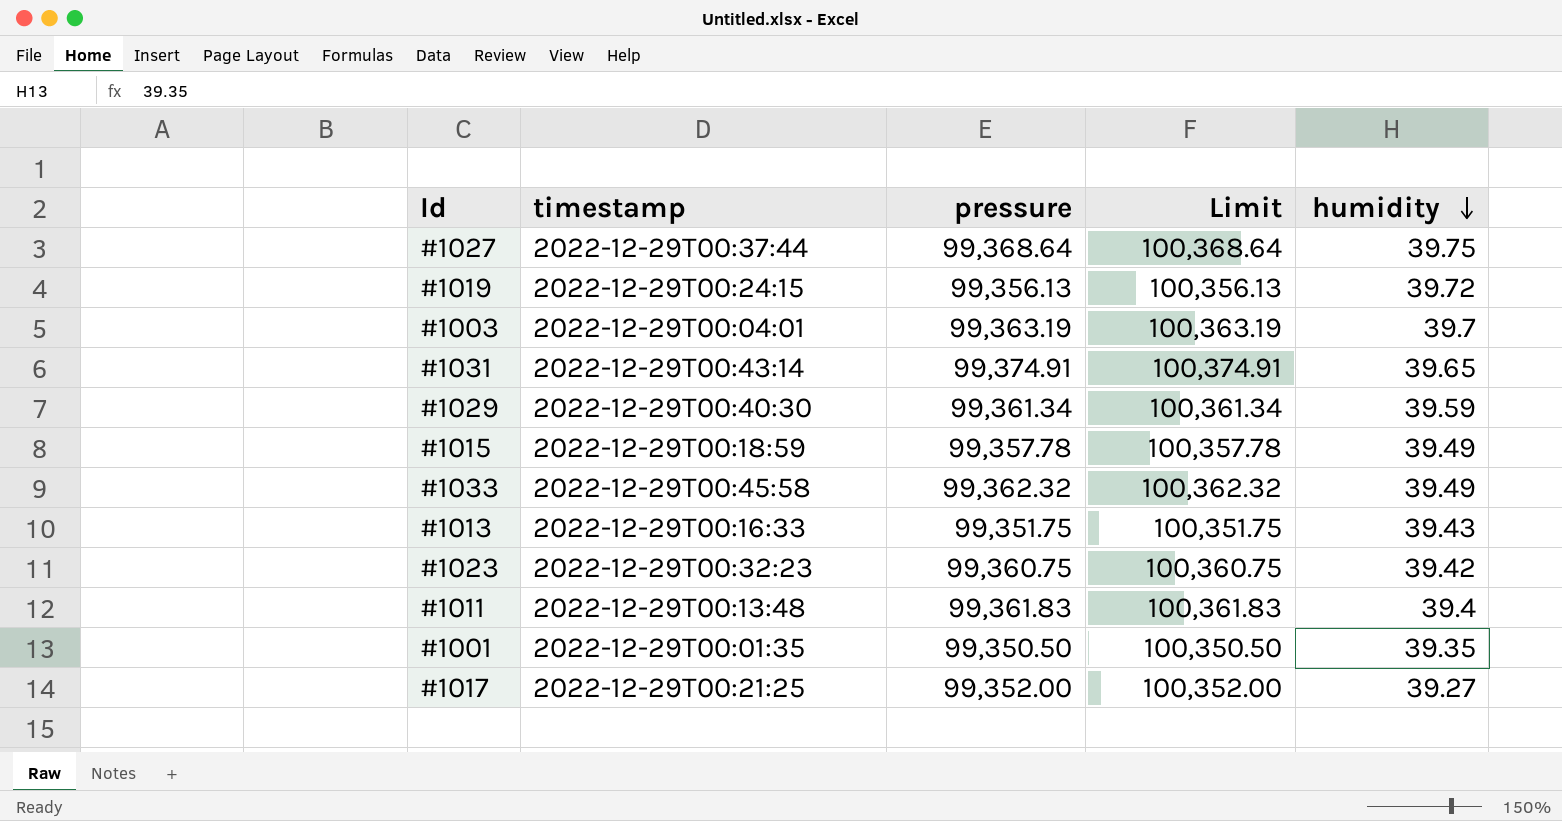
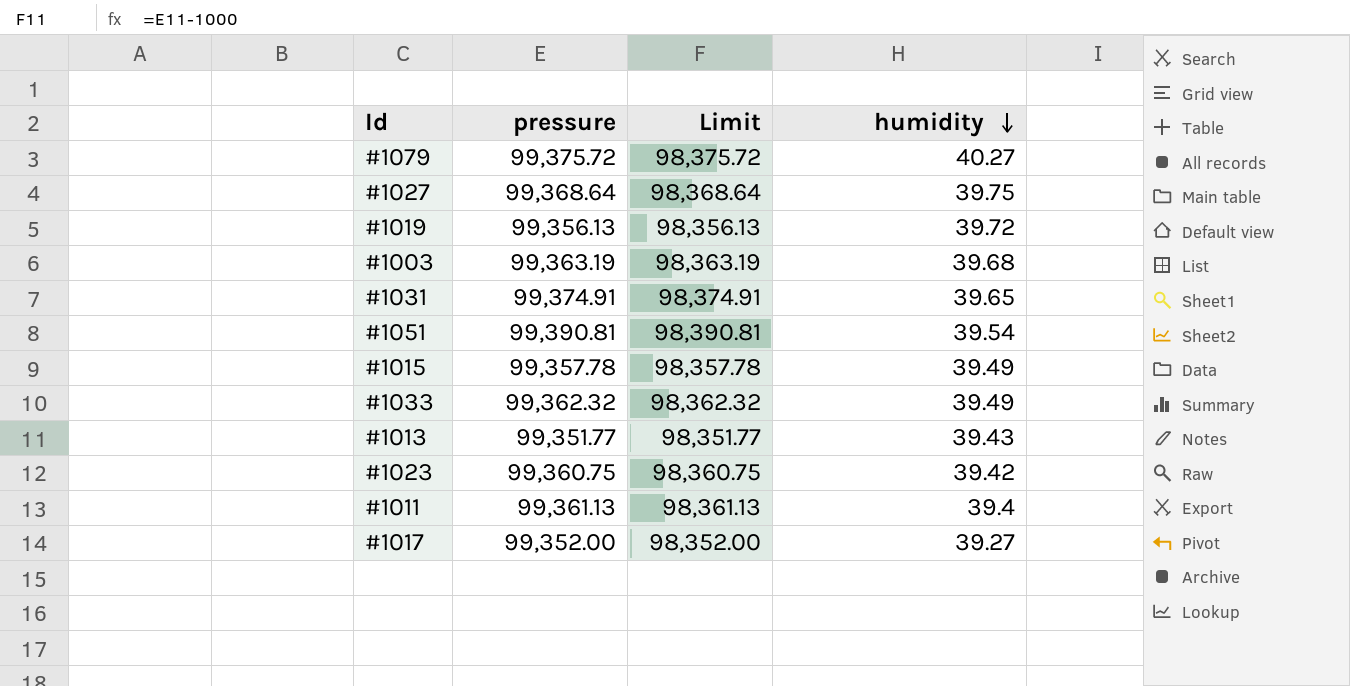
column timestamp | position: 2 -> none
column Limit | formula: [pressure] + 1000 -> [pressure] - 1000
row #1029: 2022-12-29T00:40:30 | 99,361.34 | 100,361.34 | 39.59 -> none
row #1001: 2022-12-29T00:01:35 | 99,350.50 | 100,350.50 | 39.35 -> none
row #1079: none -> 99,375.72 | 98,375.72 | 40.27
#1003 | humidity: 39.7 -> 39.68
row #1051: none -> 99,390.81 | 98,390.81 | 39.54
#1013 | pressure: 99,351.75 -> 99,351.77
#1011 | pressure: 99,361.83 -> 99,361.13

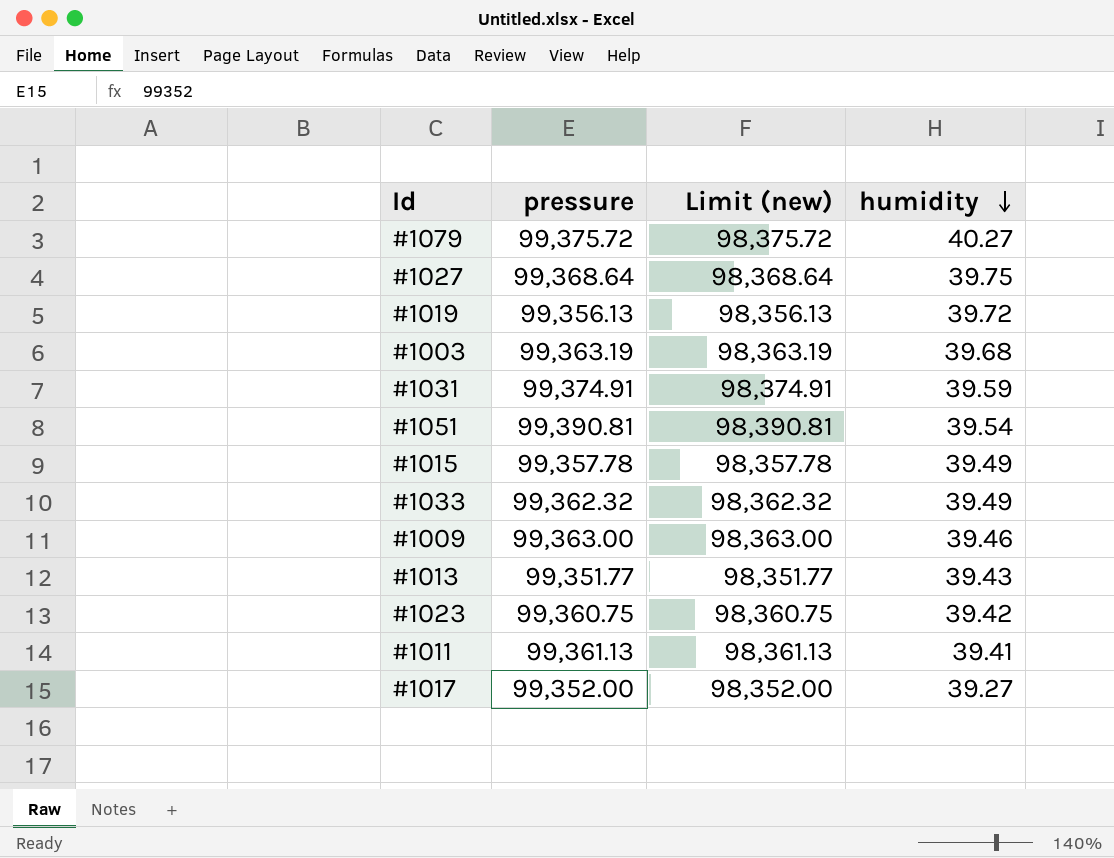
column name: Limit -> Limit (new)
#1031 | humidity: 39.65 -> 39.59
row #1009: none -> 99,363.00 | 98,363.00 | 39.46
#1011 | humidity: 39.4 -> 39.41

